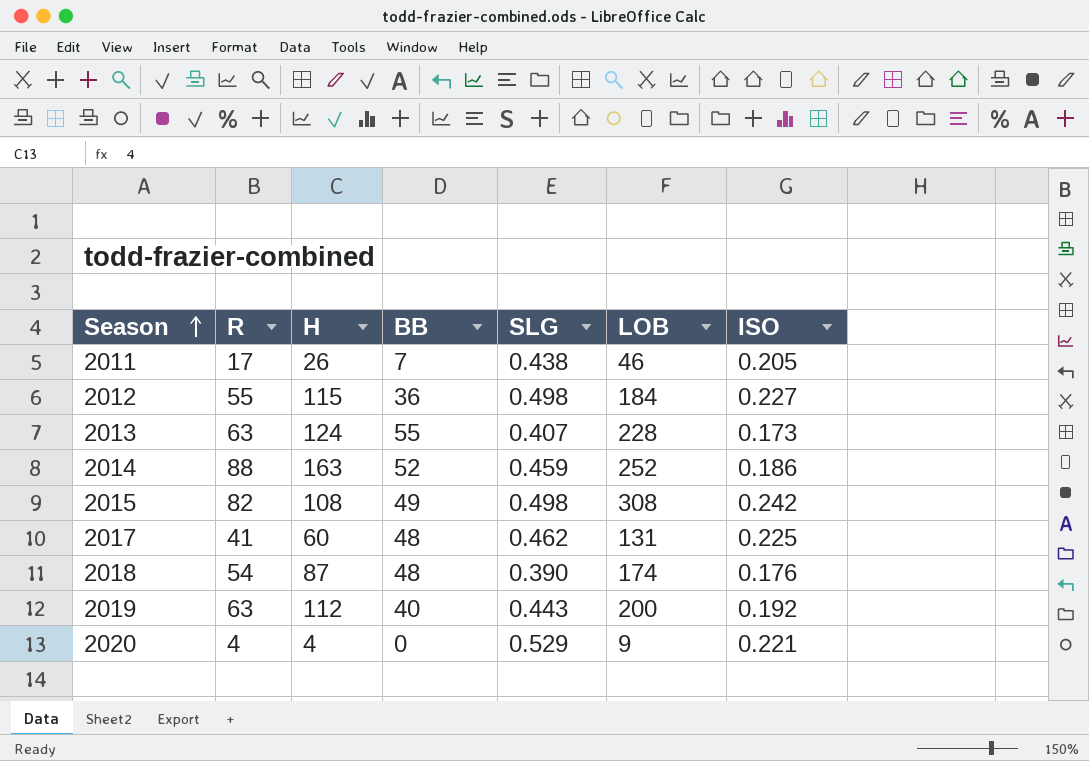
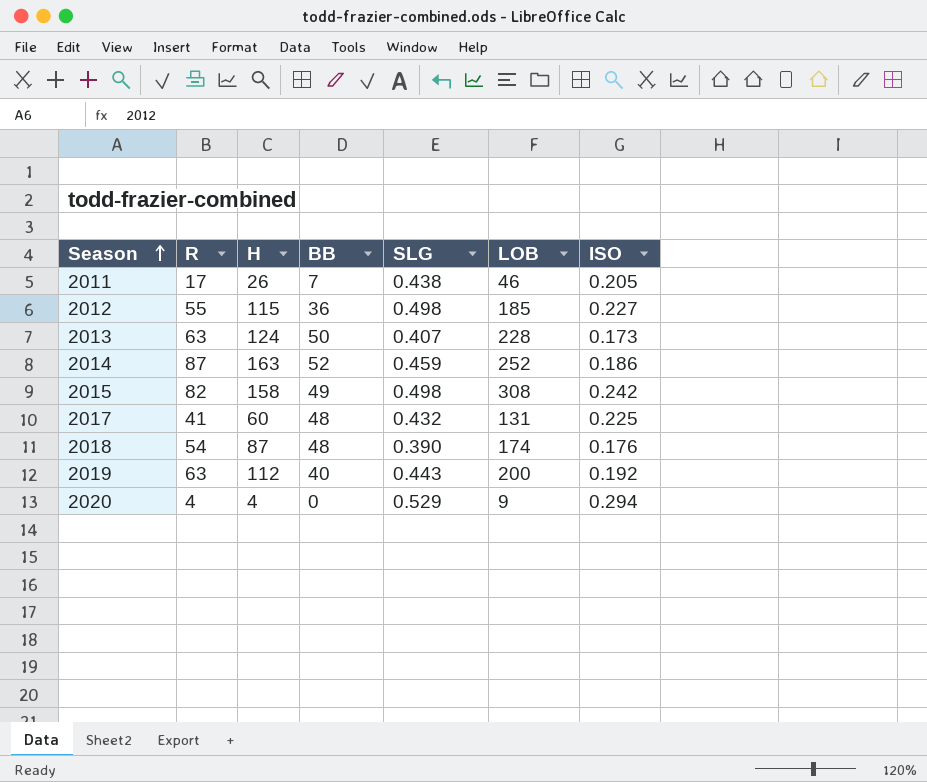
2012 | LOB: 184 -> 185
2013 | BB: 55 -> 50
2014 | R: 88 -> 87
2015 | H: 108 -> 158
2017 | SLG: 0.462 -> 0.432
2020 | ISO: 0.221 -> 0.294

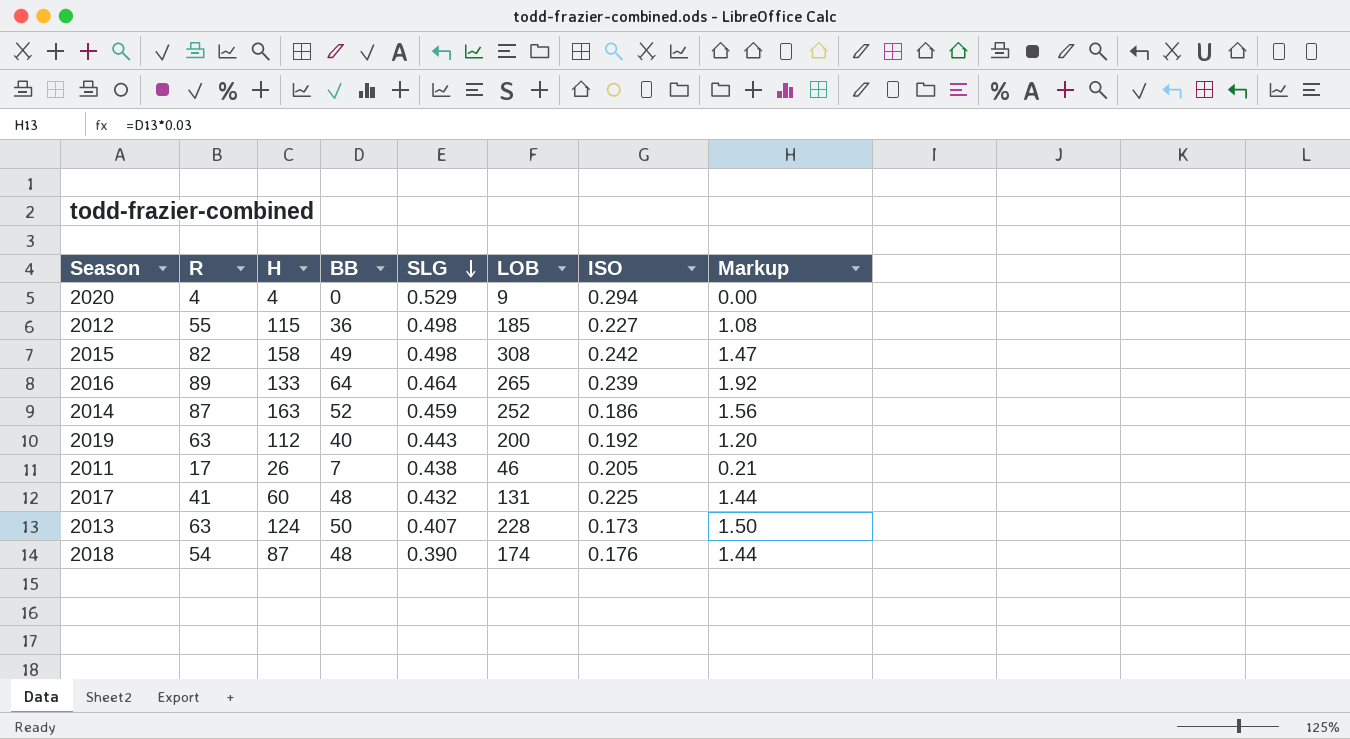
row order: Season ascending -> SLG descending
column Markup | formula: none -> [BB] * 0.03
row 2016: none -> 89 | 133 | 64 | 0.464 | 265 | 0.239 | 1.92

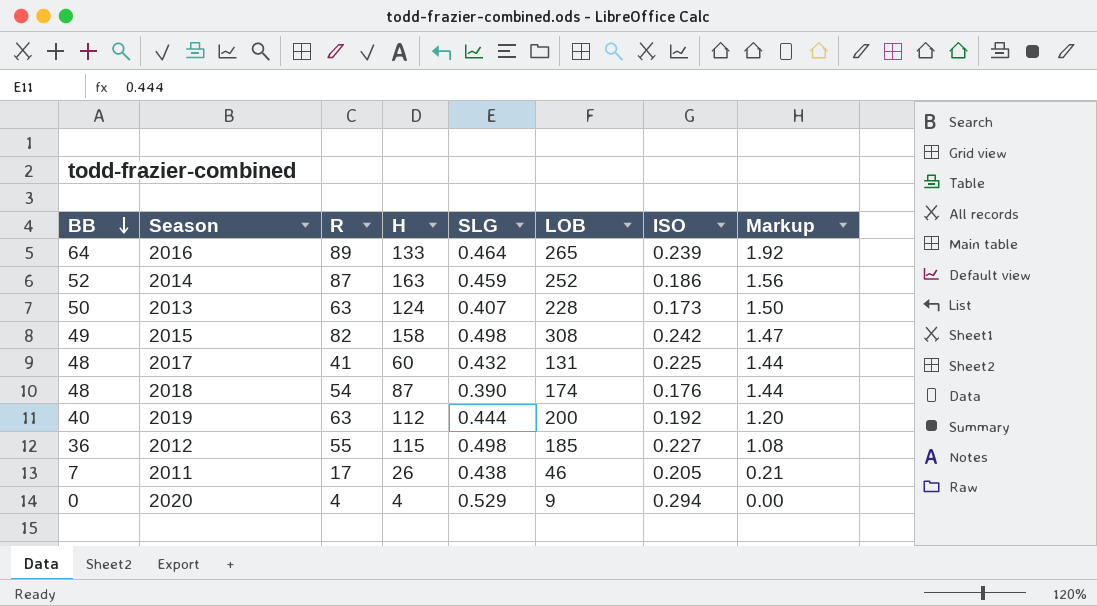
row order: SLG descending -> BB descending
column BB | position: 4 -> 1
2019 | SLG: 0.443 -> 0.444

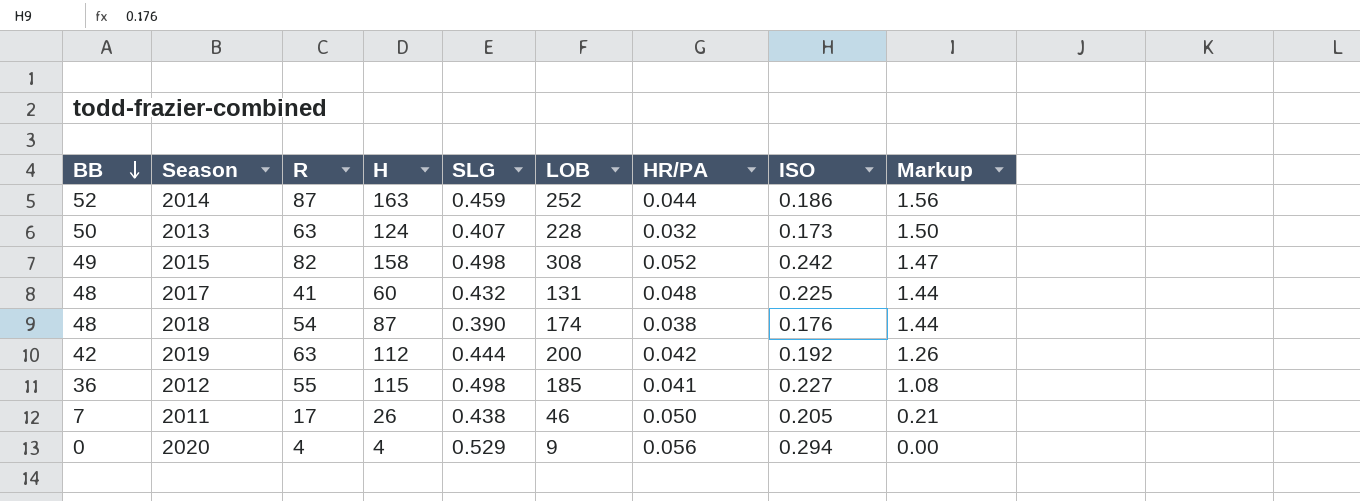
column HR/PA | position: none -> 7
row 2016: 64 | 89 | 133 | 0.464 | 265 | 0.239 | 1.92 -> none
2019 | BB: 40 -> 42
2019 | Markup: 1.20 -> 1.26

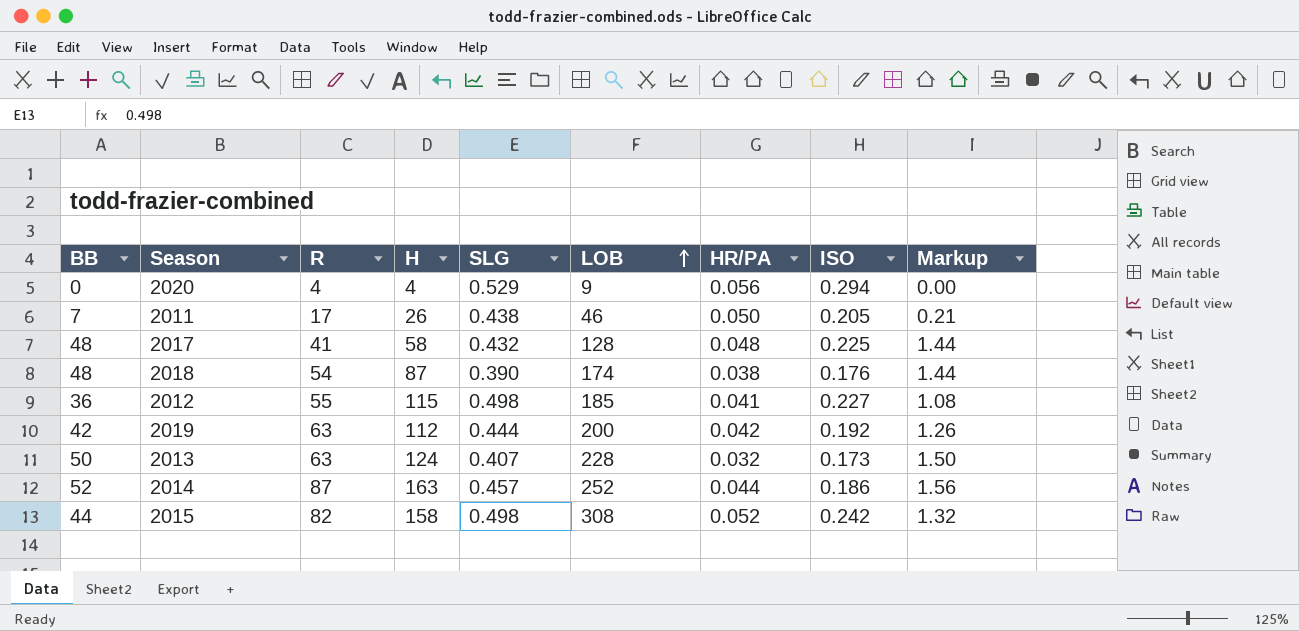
row order: BB descending -> LOB ascending
2017 | H: 60 -> 58
2017 | LOB: 131 -> 128
2014 | SLG: 0.459 -> 0.457
2015 | BB: 49 -> 44
2015 | Markup: 1.47 -> 1.32

